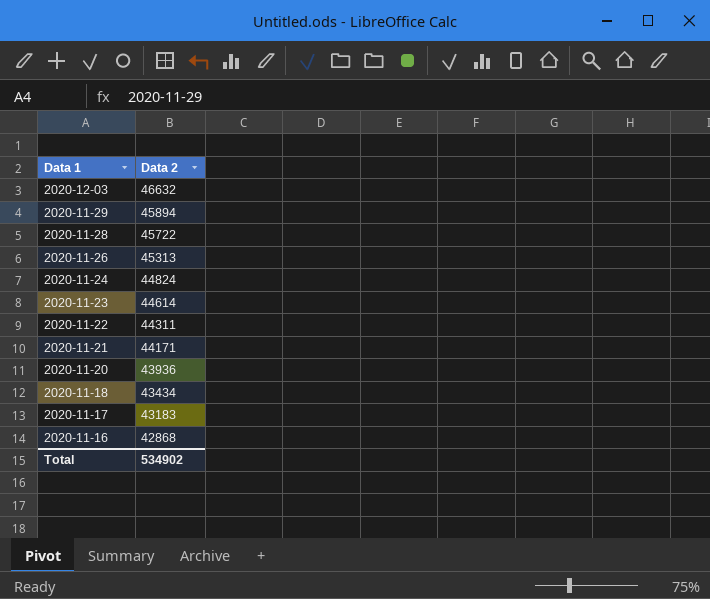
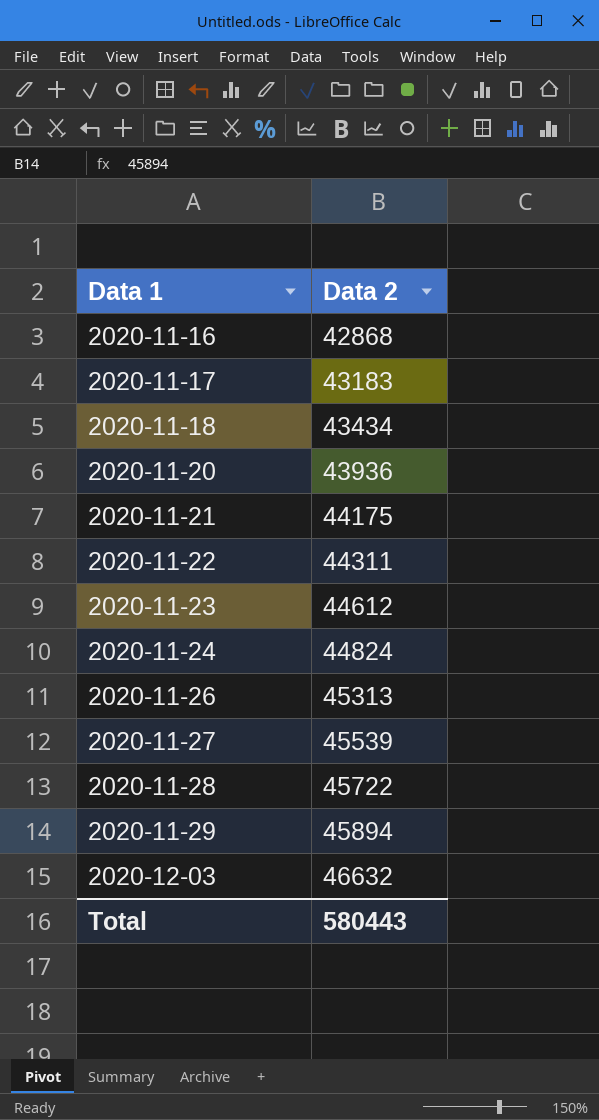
row order: Data 1 descending -> Data 1 ascending
2020-11-21 | Data 2: 44171 -> 44175
2020-11-23 | Data 2: 44614 -> 44612
row 2020-11-27: none -> 45539
Total | Data 2: 534902 -> 580443

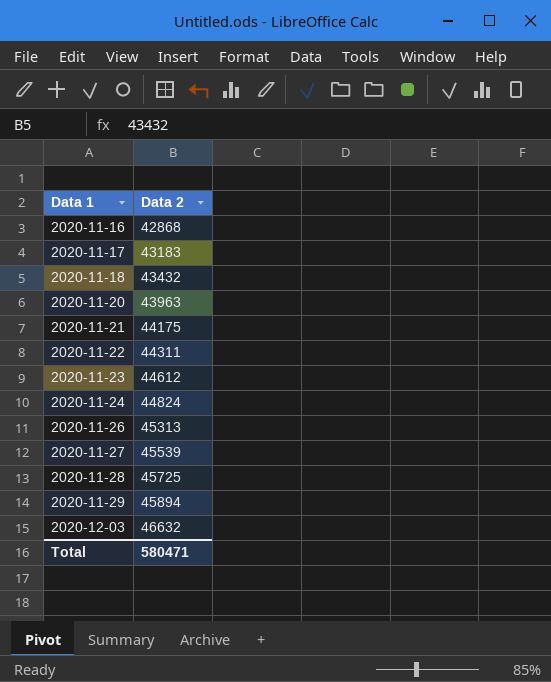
2020-11-18 | Data 2: 43434 -> 43432
2020-11-20 | Data 2: 43936 -> 43963
2020-11-28 | Data 2: 45722 -> 45725
Total | Data 2: 580443 -> 580471

